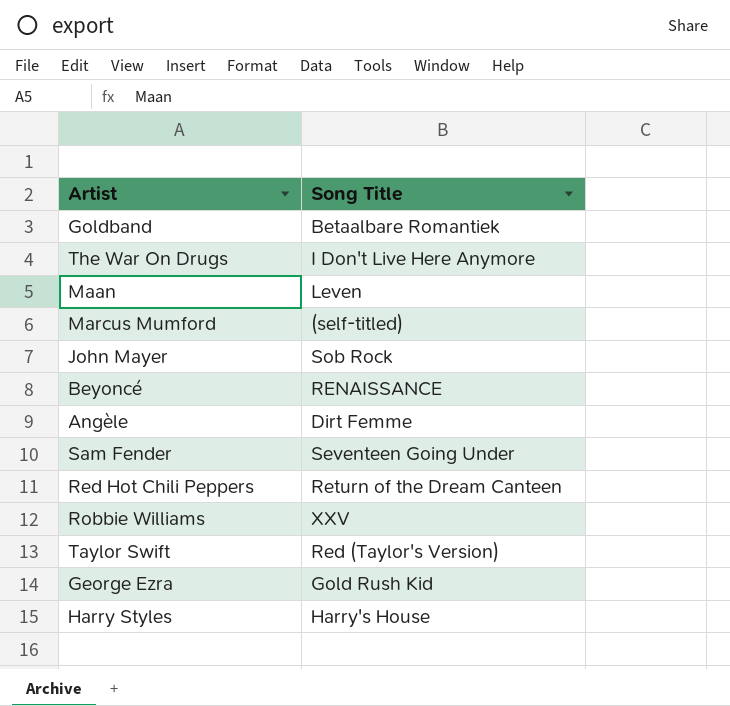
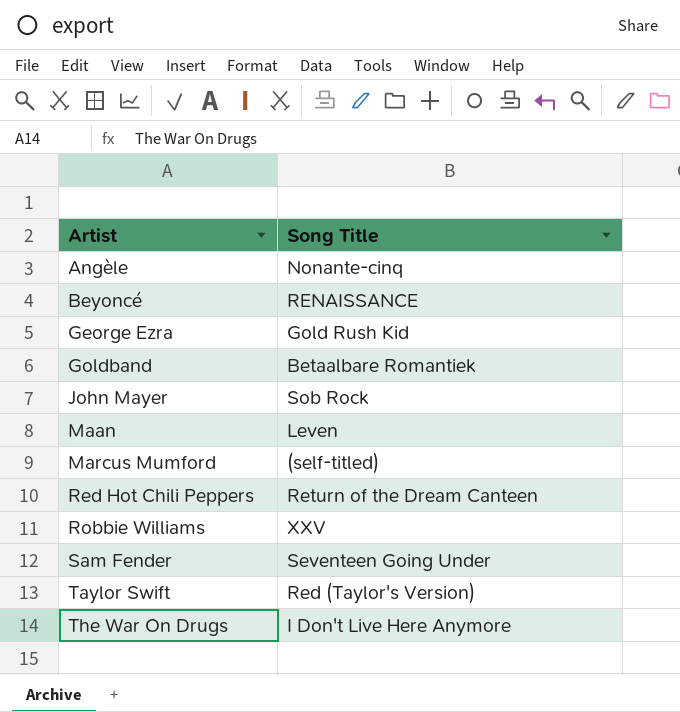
row order: none -> Artist ascending
row Harry Styles: Harry's House -> none
Angèle | Song Title: Dirt Femme -> Nonante-cinq

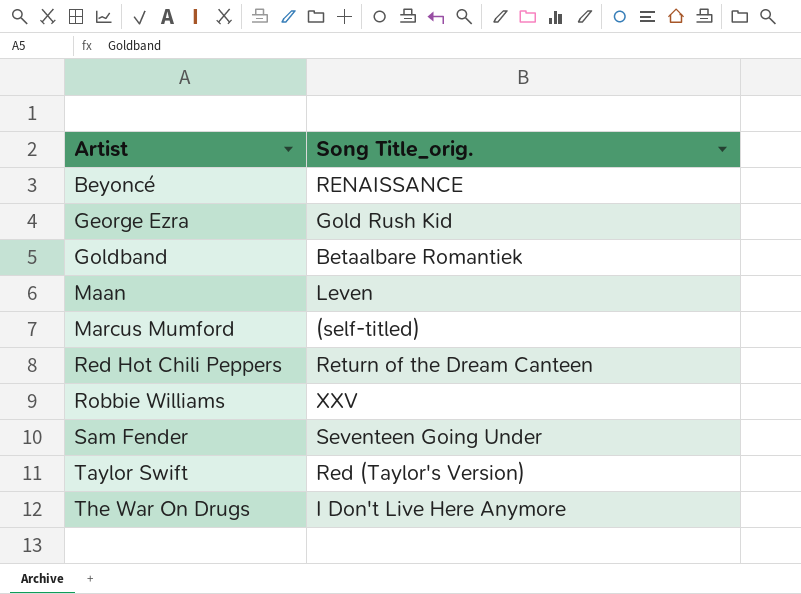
column name: Song Title -> Song Title_orig.
row Angèle: Nonante-cinq -> none
row John Mayer: Sob Rock -> none

